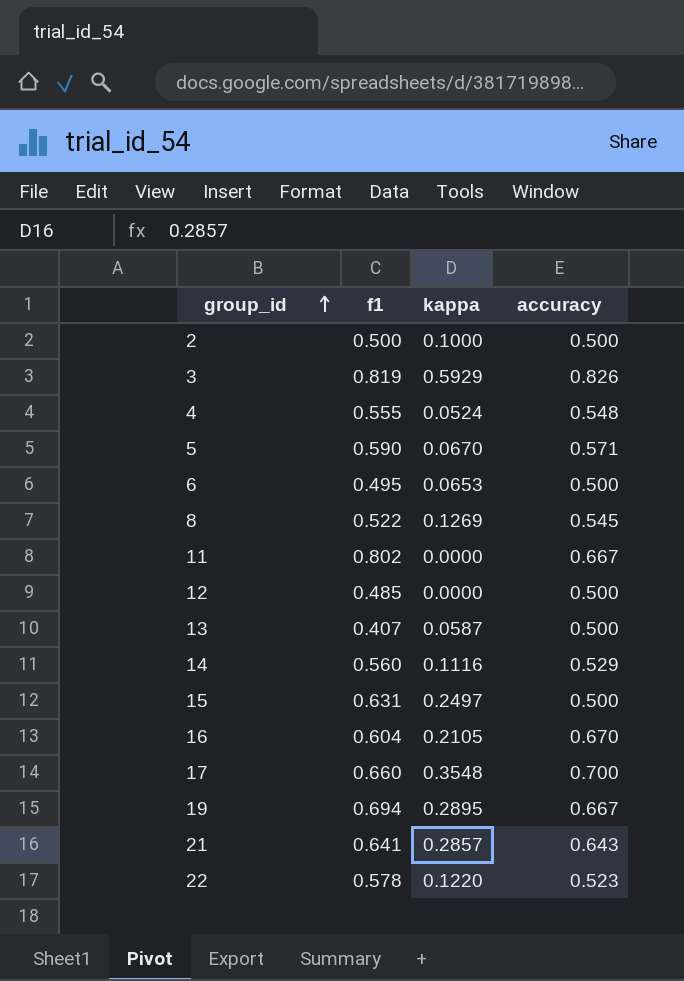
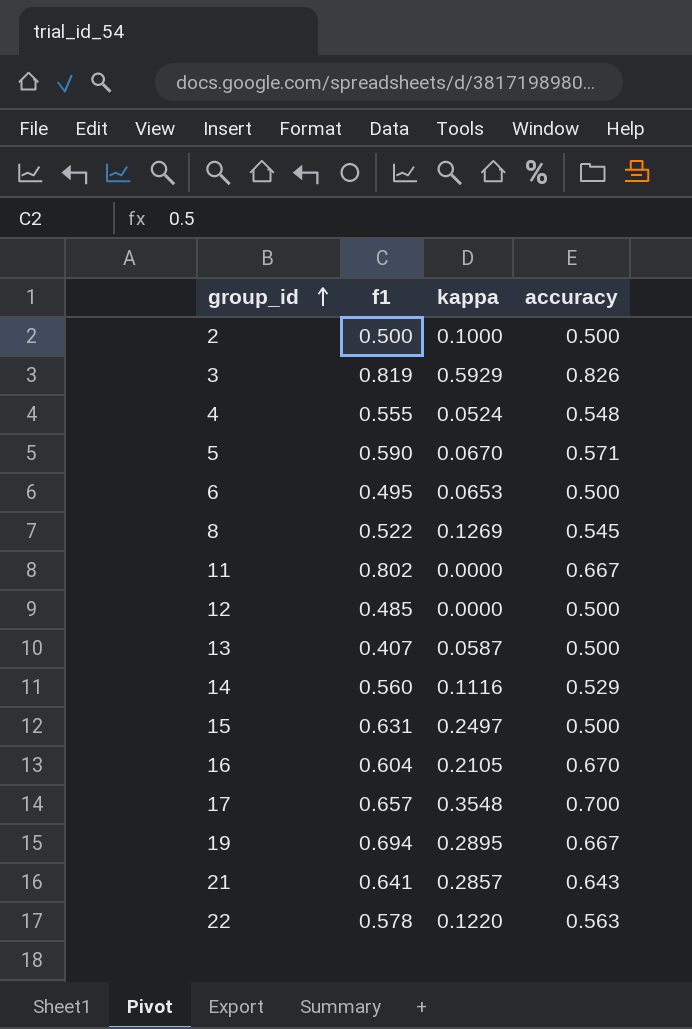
17 | f1: 0.660 -> 0.657
22 | accuracy: 0.523 -> 0.563

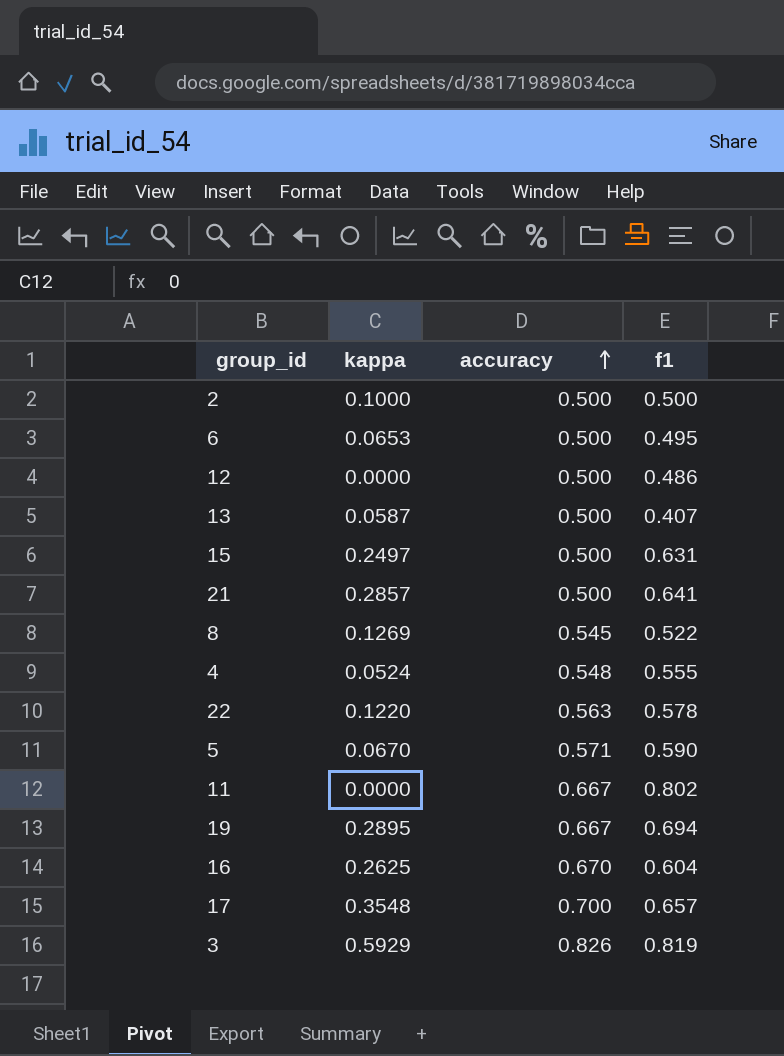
row order: group_id ascending -> accuracy ascending
column f1 | position: 2 -> 4
row 14: 0.560 | 0.1116 | 0.529 -> none
12 | f1: 0.485 -> 0.486
21 | accuracy: 0.643 -> 0.500
16 | kappa: 0.2105 -> 0.2625

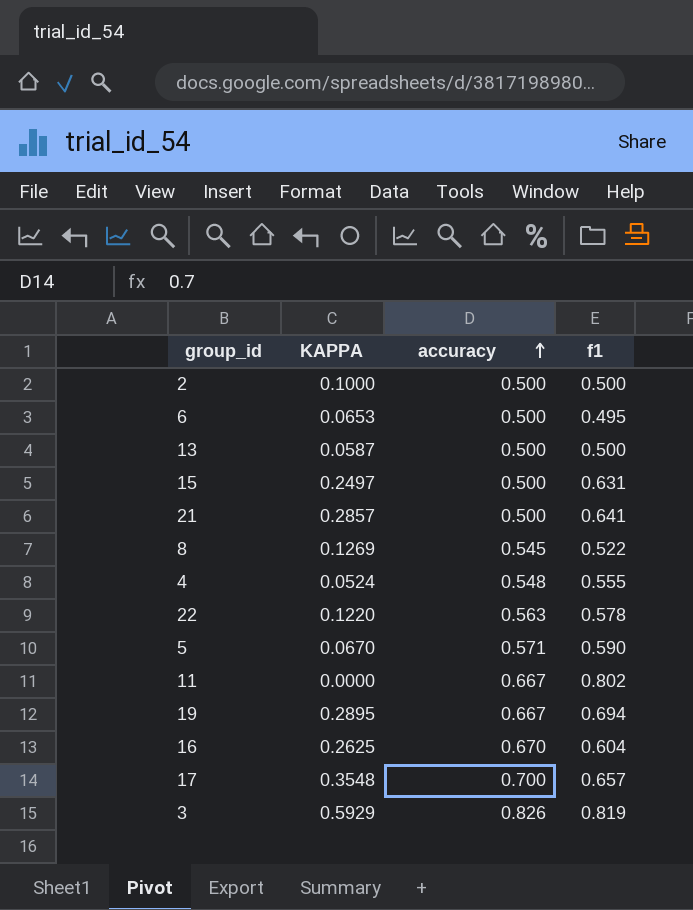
column name: kappa -> KAPPA
row 12: 0.0000 | 0.500 | 0.486 -> none
13 | f1: 0.407 -> 0.500

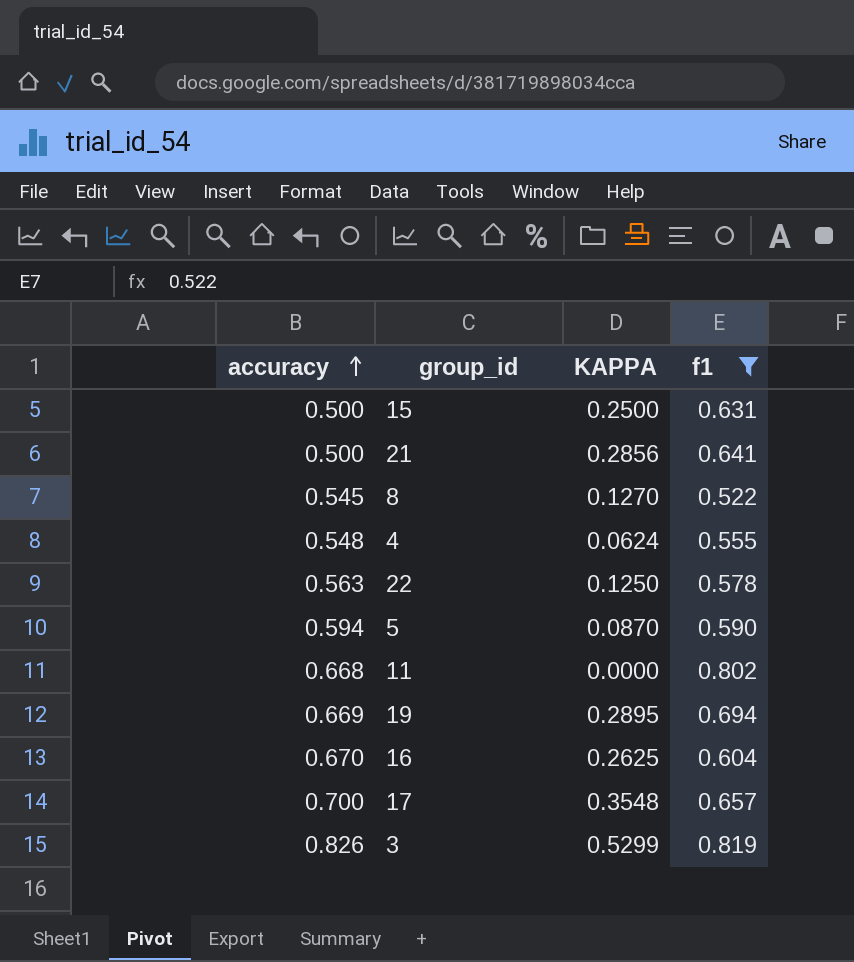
filter: none -> f1 >= 0.522
column accuracy | position: 3 -> 1
15 | KAPPA: 0.2497 -> 0.2500
21 | KAPPA: 0.2857 -> 0.2856
8 | KAPPA: 0.1269 -> 0.1270
4 | KAPPA: 0.0524 -> 0.0624
22 | KAPPA: 0.1220 -> 0.1250
5 | accuracy: 0.571 -> 0.594
5 | KAPPA: 0.0670 -> 0.0870
11 | accuracy: 0.667 -> 0.668
19 | accuracy: 0.667 -> 0.669
3 | KAPPA: 0.5929 -> 0.5299

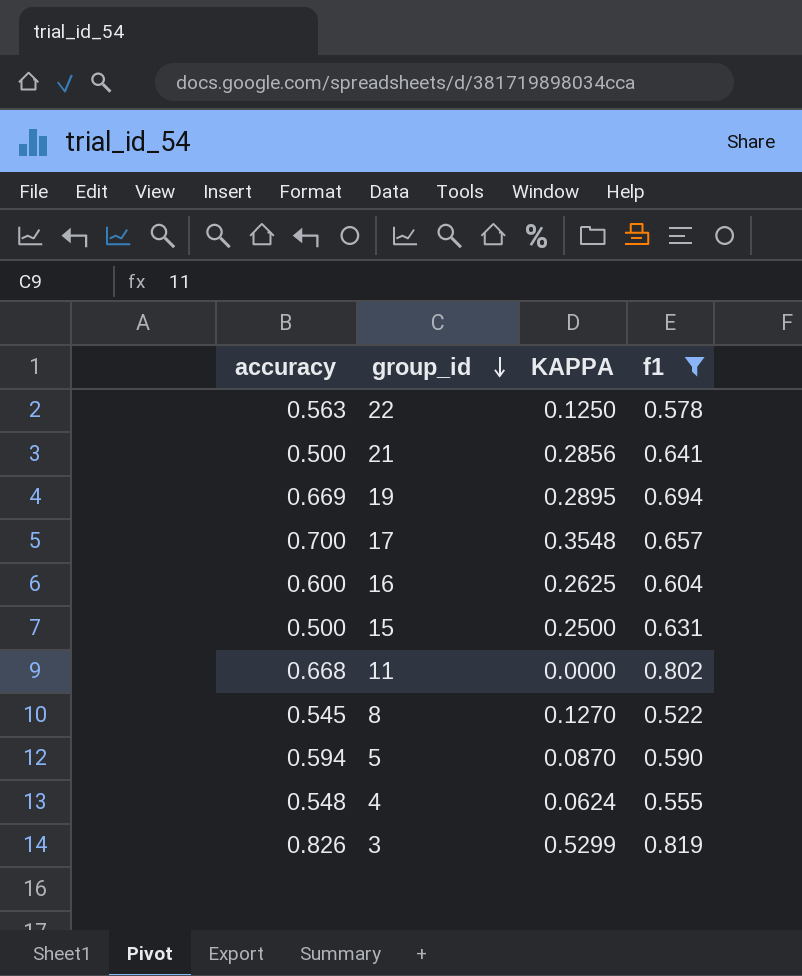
row order: accuracy ascending -> group_id descending
16 | accuracy: 0.670 -> 0.600

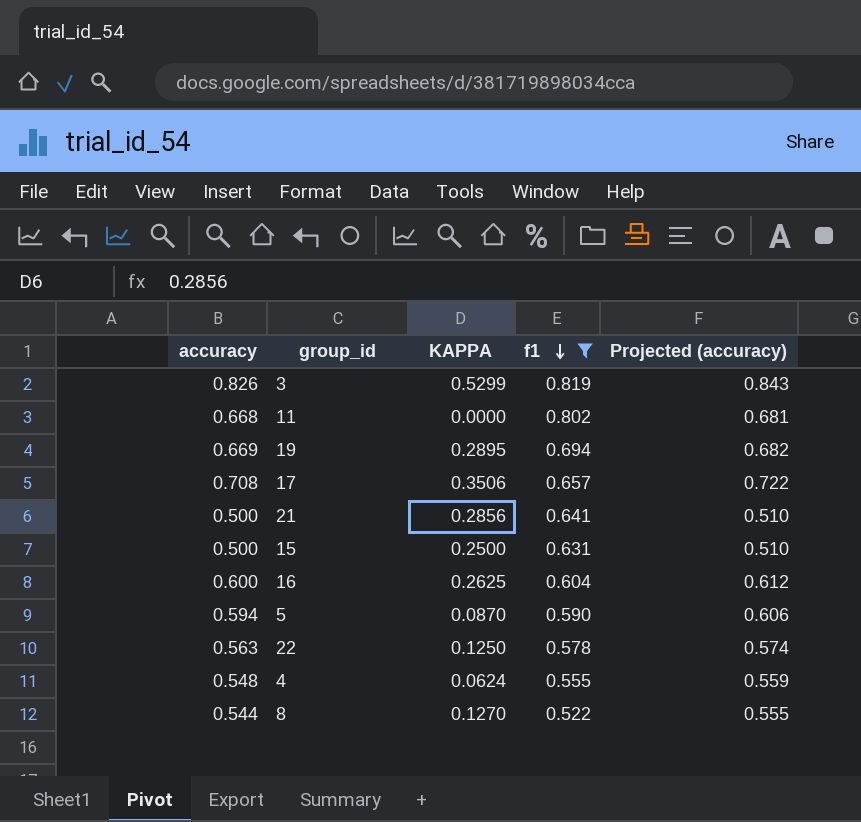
row order: group_id descending -> f1 descending
column Projected (accuracy) | formula: none -> [accuracy] * 1.02
17 | accuracy: 0.700 -> 0.708
17 | KAPPA: 0.3548 -> 0.3506
8 | accuracy: 0.545 -> 0.544

